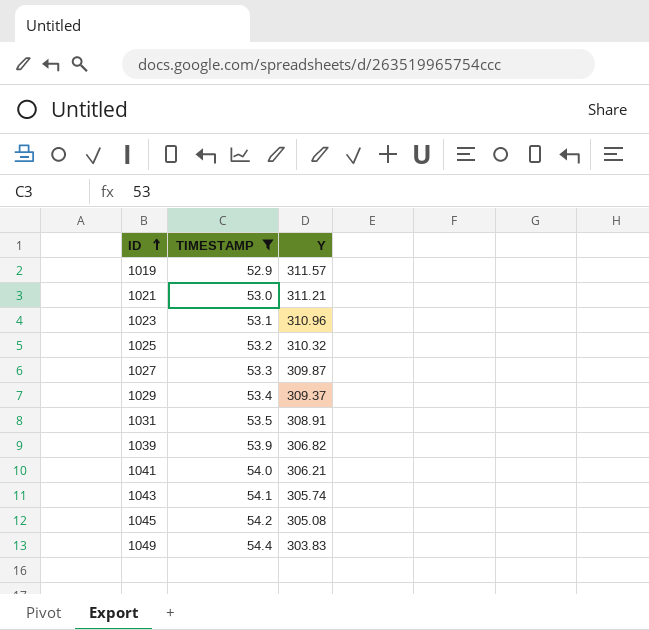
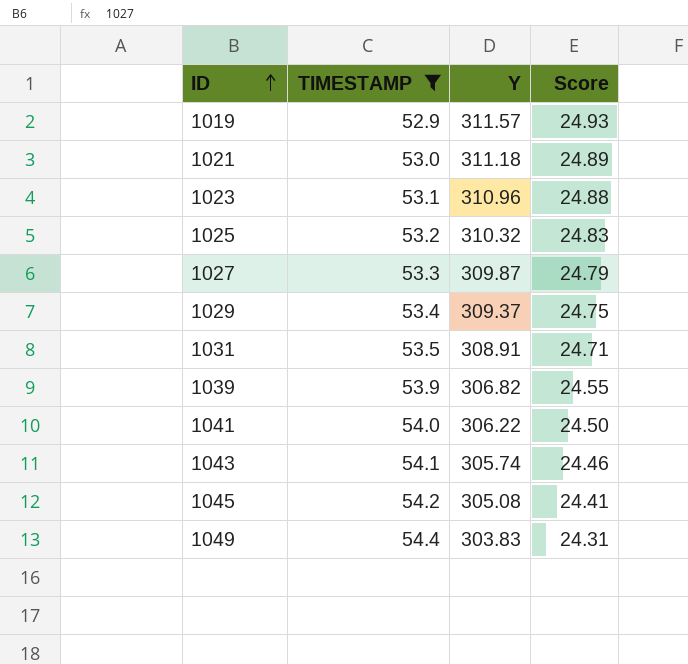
column Score | formula: none -> [Y] * 0.08
1021 | Y: 311.21 -> 311.18
1041 | Y: 306.21 -> 306.22

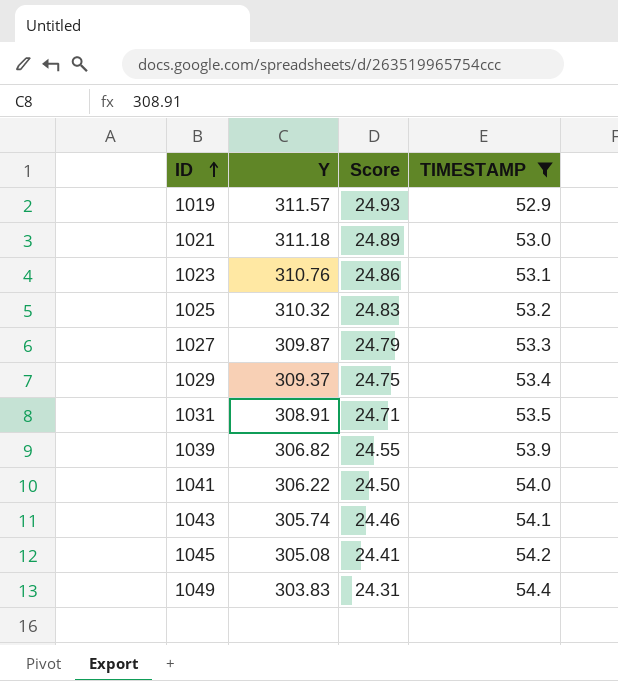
column TIMESTAMP | position: 2 -> 4
1023 | Y: 310.96 -> 310.76
1023 | Score: 24.88 -> 24.86

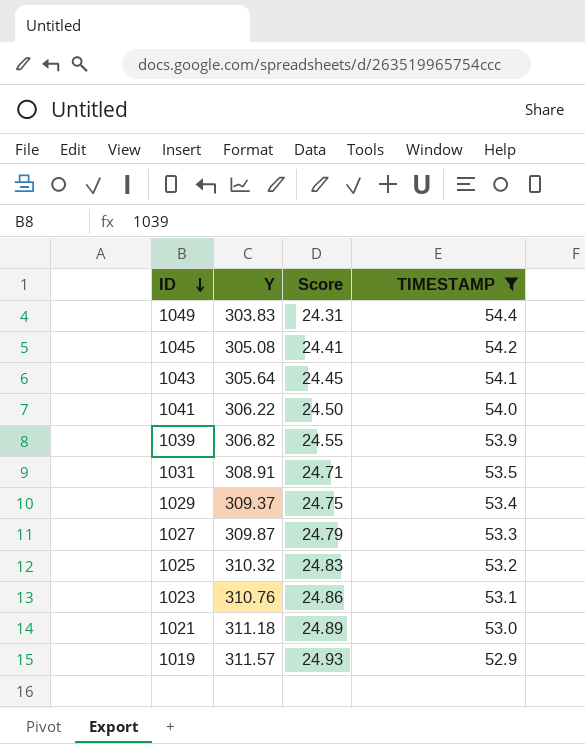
row order: ID ascending -> ID descending
1043 | Y: 305.74 -> 305.64
1043 | Score: 24.46 -> 24.45

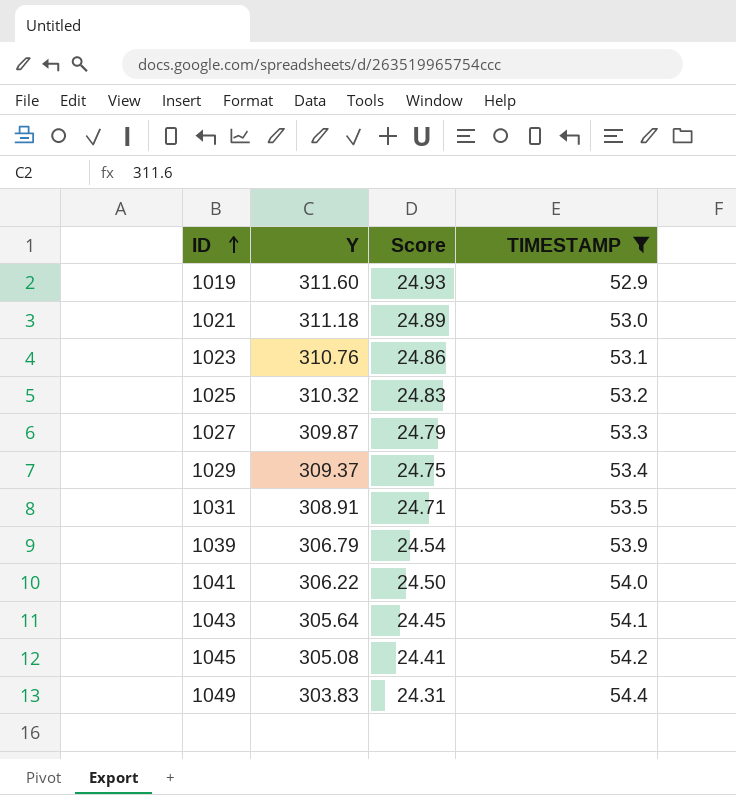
row order: ID descending -> ID ascending
1019 | Y: 311.57 -> 311.60
1039 | Y: 306.82 -> 306.79
1039 | Score: 24.55 -> 24.54

